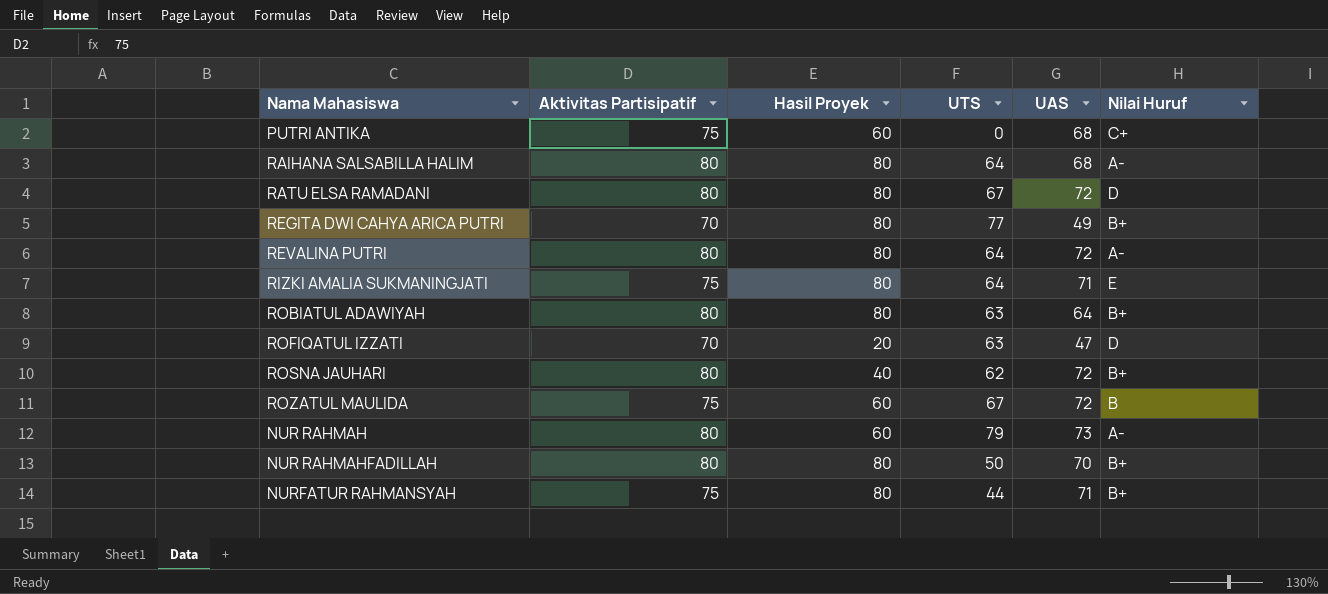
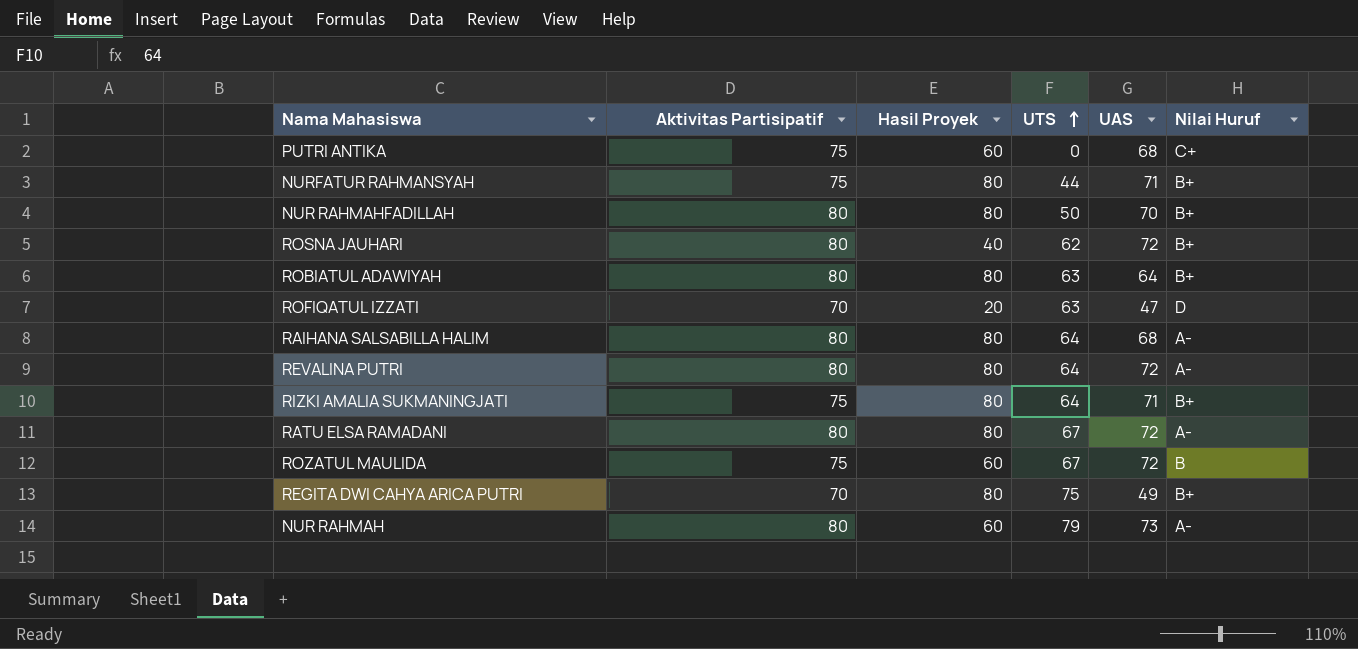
row order: none -> UTS ascending
RIZKI AMALIA SUKMANINGJATI | Nilai Huruf: E -> B+
RATU ELSA RAMADANI | Nilai Huruf: D -> A-
REGITA DWI CAHYA ARICA PUTRI | UTS: 77 -> 75

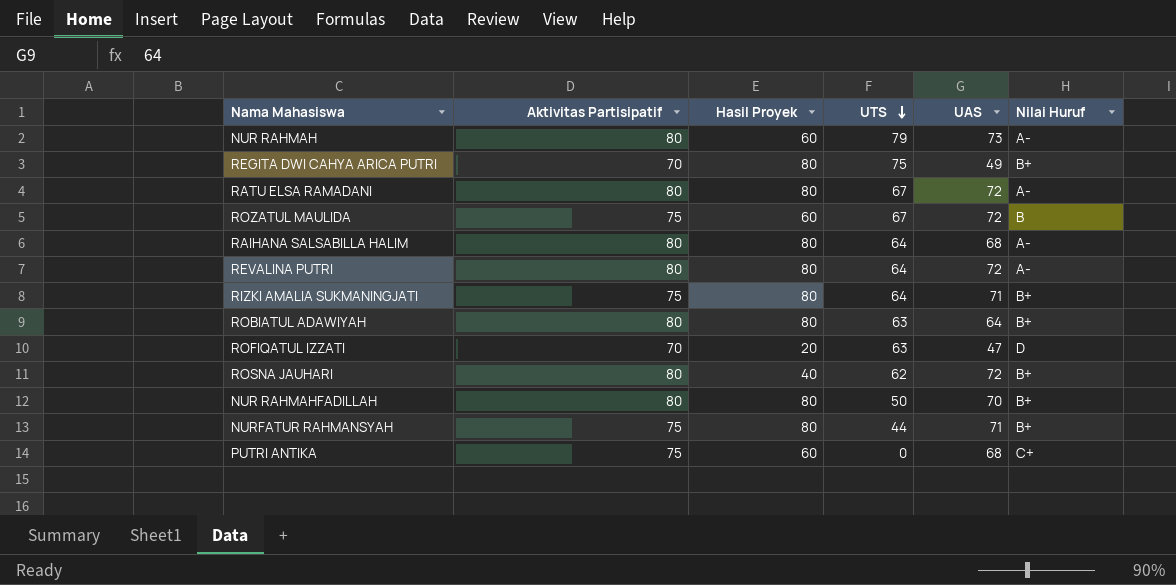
row order: UTS ascending -> UTS descending

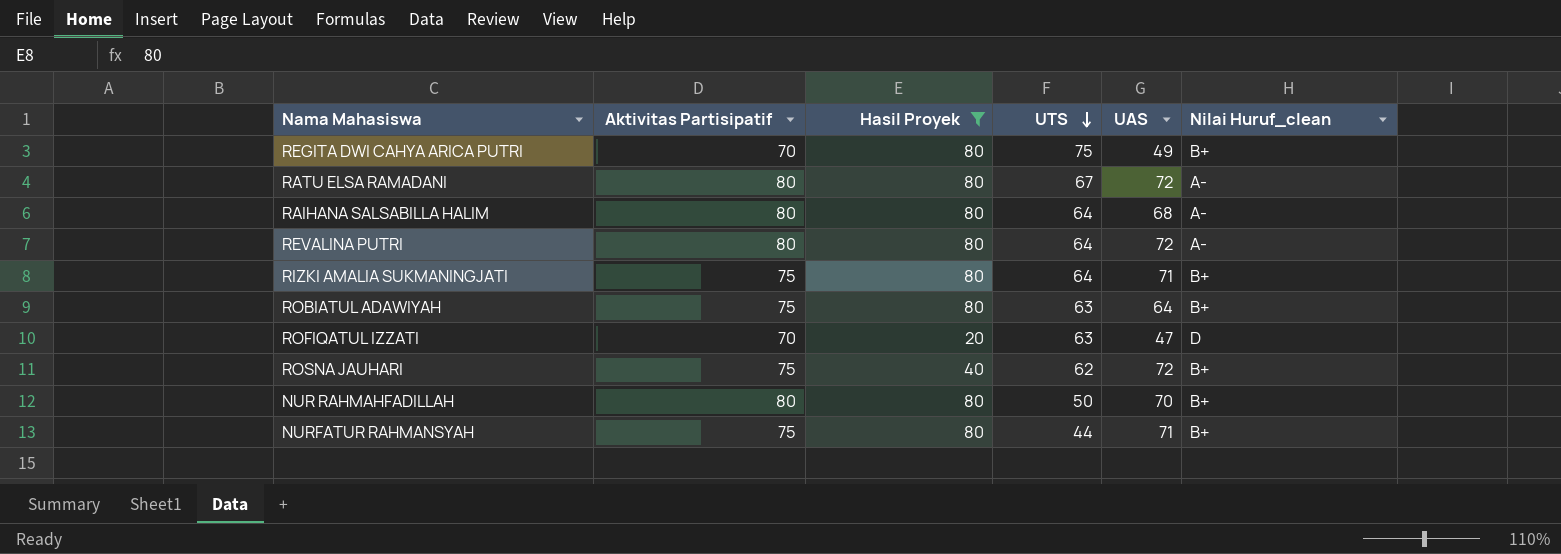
filter: none -> Hasil Proyek != 60
column name: Nilai Huruf -> Nilai Huruf_clean
ROBIATUL ADAWIYAH | Aktivitas Partisipatif: 80 -> 75
ROSNA JAUHARI | Aktivitas Partisipatif: 80 -> 75

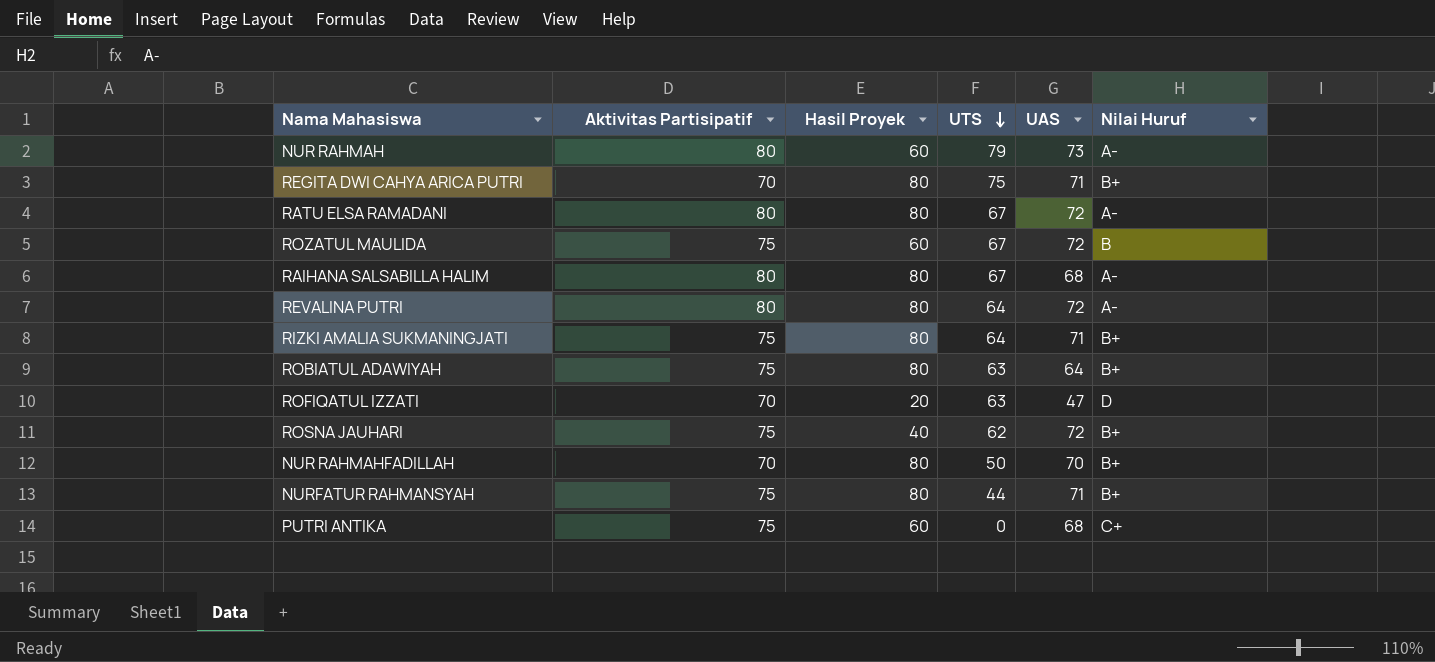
filter: Hasil Proyek != 60 -> none
column name: Nilai Huruf_clean -> Nilai Huruf
REGITA DWI CAHYA ARICA PUTRI | UAS: 49 -> 71
RAIHANA SALSABILLA HALIM | UTS: 64 -> 67
NUR RAHMAHFADILLAH | Aktivitas Partisipatif: 80 -> 70

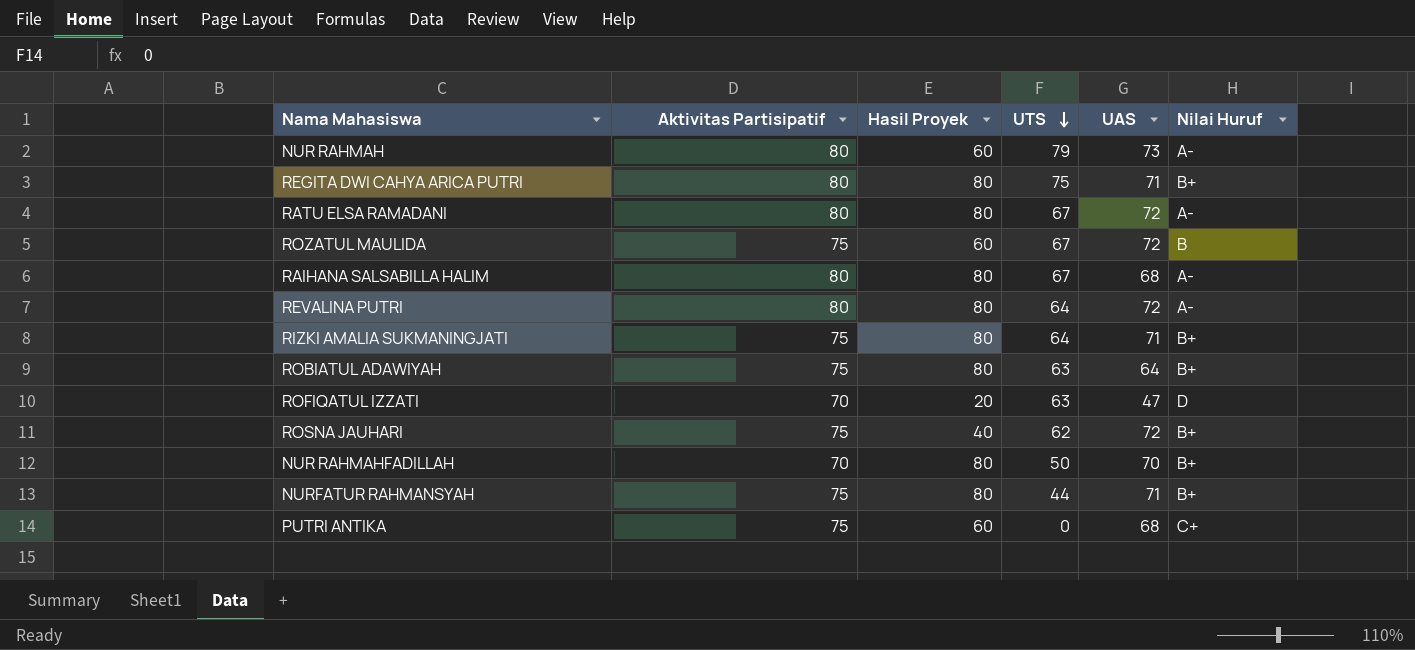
REGITA DWI CAHYA ARICA PUTRI | Aktivitas Partisipatif: 70 -> 80

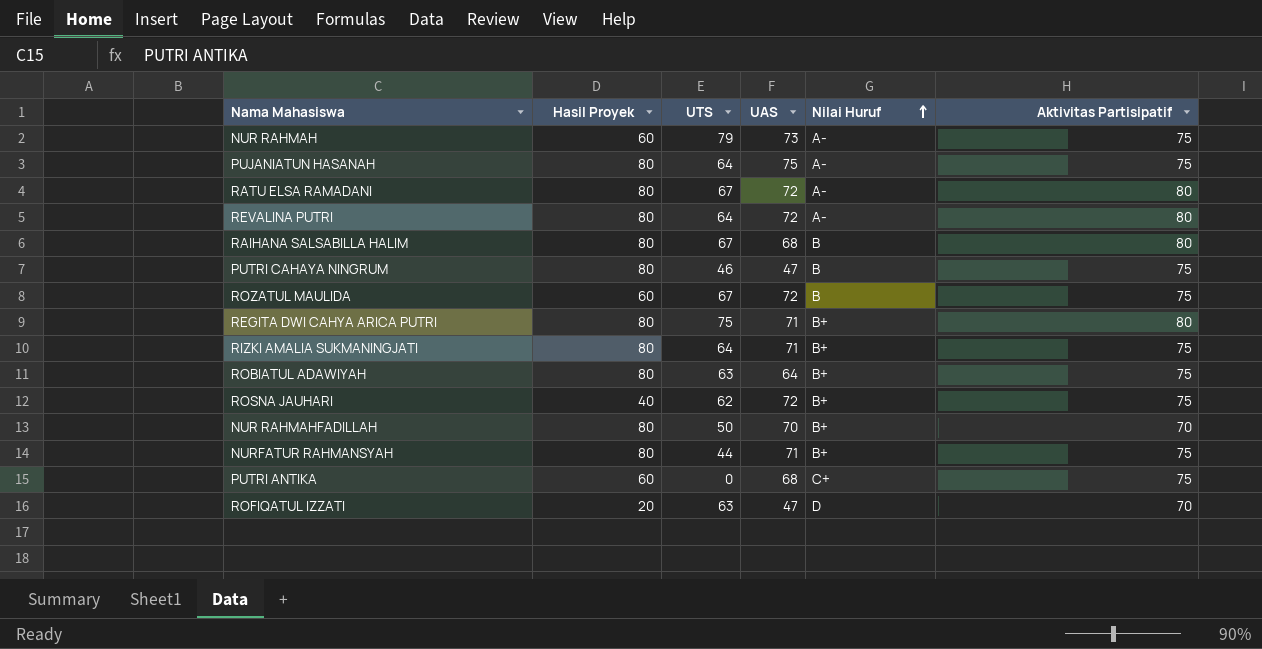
row order: UTS descending -> Nilai Huruf ascending
column Aktivitas Partisipatif | position: 2 -> 6
NUR RAHMAH | Aktivitas Partisipatif: 80 -> 75
row PUJANIATUN HASANAH: none -> 80 | 64 | 75 | A- | 75
RAIHANA SALSABILLA HALIM | Nilai Huruf: A- -> B
row PUTRI CAHAYA NINGRUM: none -> 80 | 46 | 47 | B | 75

